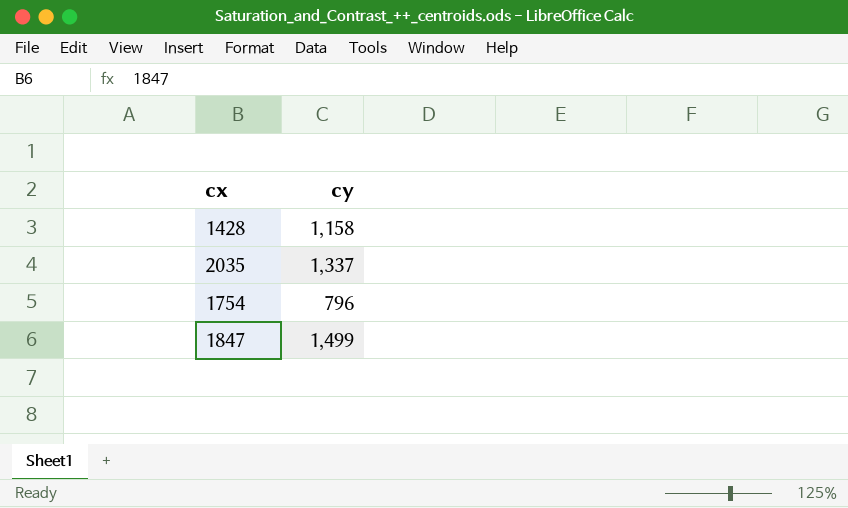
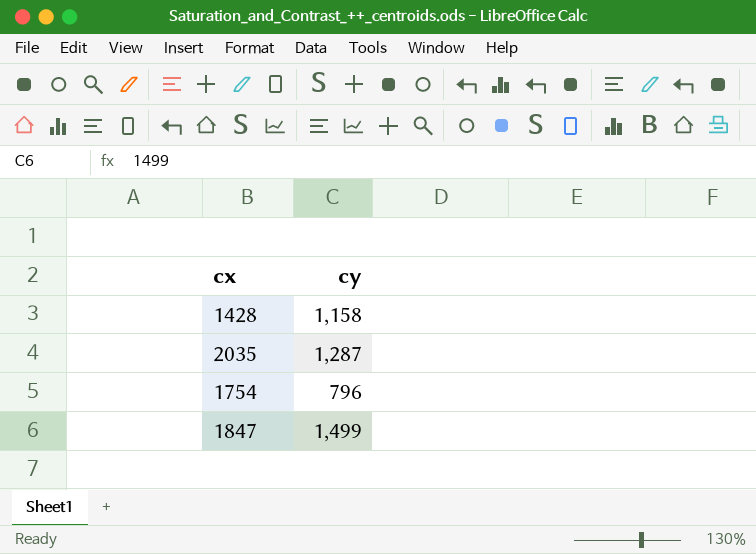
2035 | cy: 1,337 -> 1,287

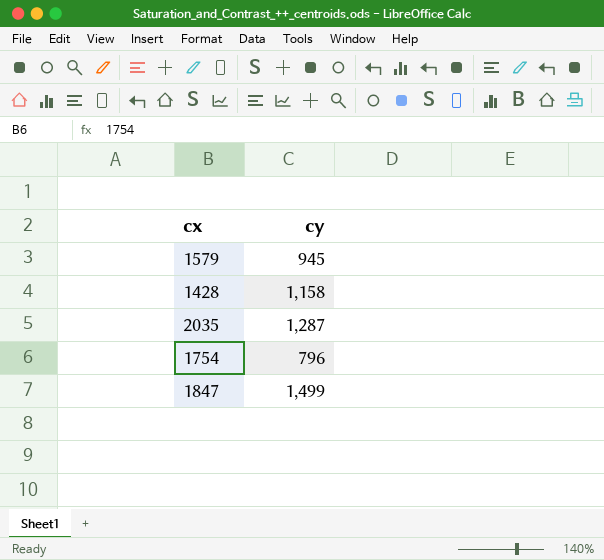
row 1579: none -> 945

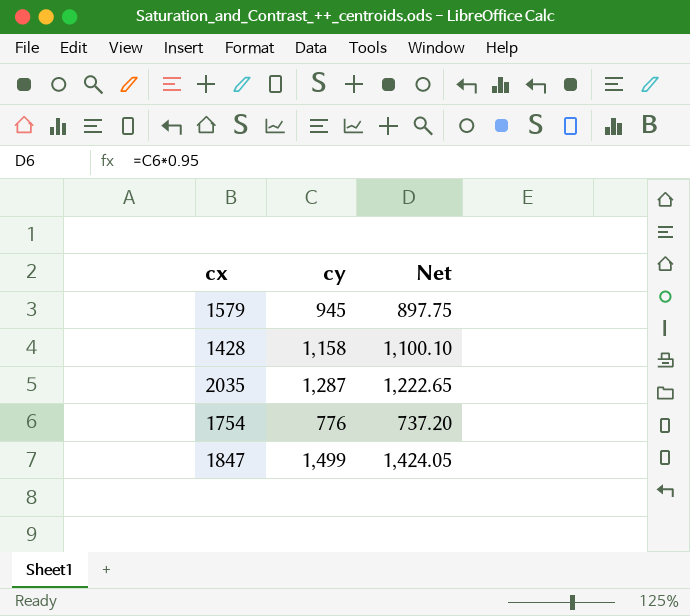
column Net | formula: none -> [cy] * 0.95
1754 | cy: 796 -> 776

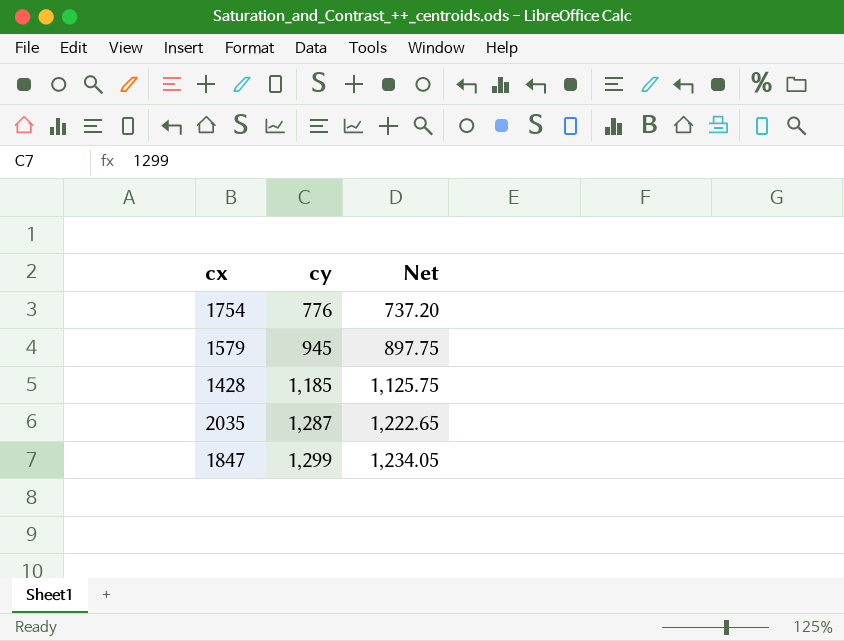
row order: none -> cy ascending
1428 | cy: 1,158 -> 1,185
1428 | Net: 1,100.10 -> 1,125.75
1847 | cy: 1,499 -> 1,299
1847 | Net: 1,424.05 -> 1,234.05

